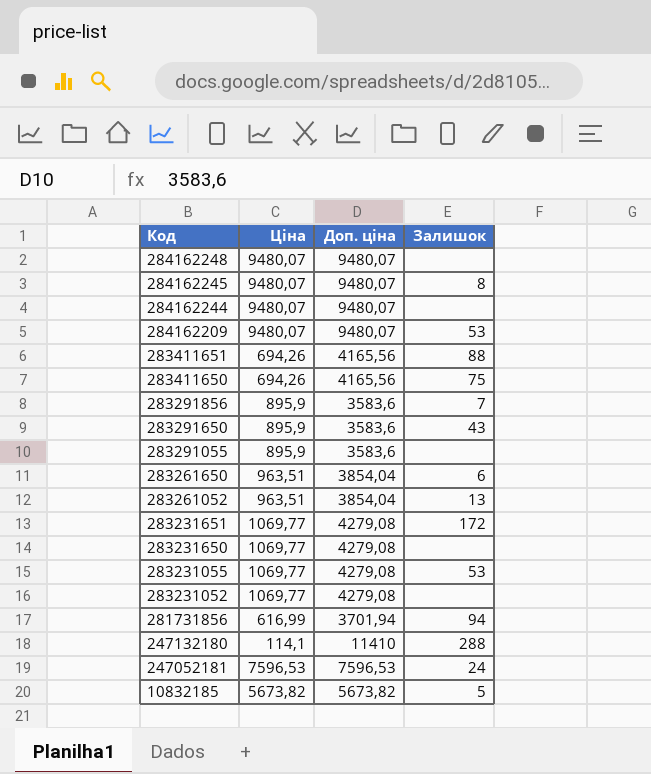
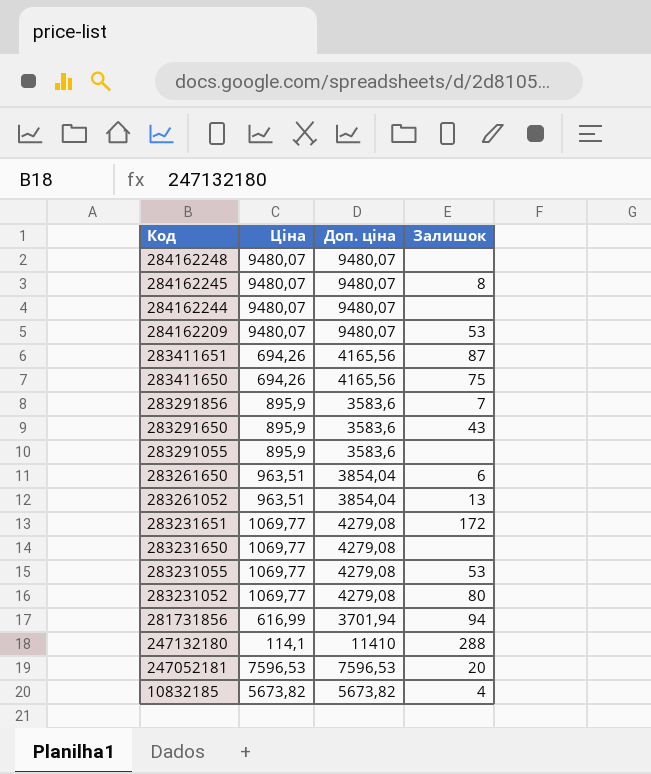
283411651 | Залишок: 88 -> 87
283231052 | Залишок: none -> 80
247052181 | Залишок: 24 -> 20
10832185 | Залишок: 5 -> 4

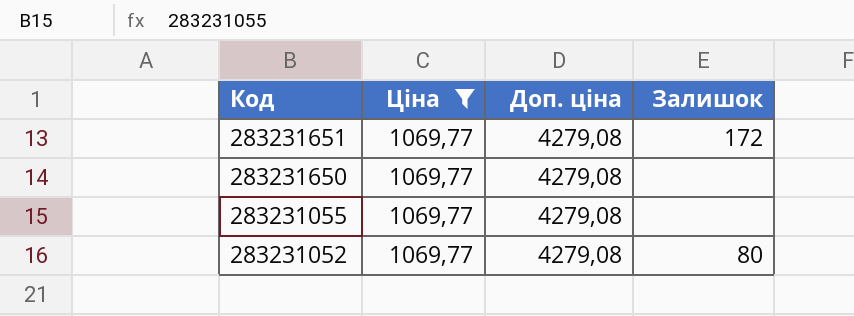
filter: none -> Ціна = 1069,77
283231055 | Залишок: 53 -> none

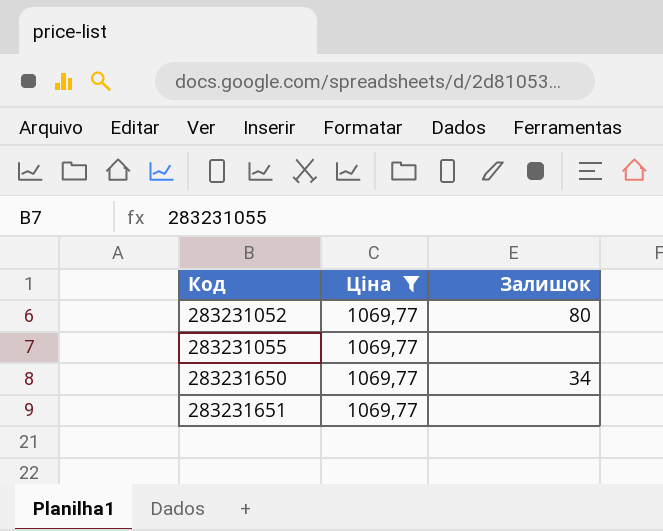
row order: Код descending -> Код ascending
column Доп. ціна | position: 3 -> none
283231650 | Залишок: none -> 34
283231651 | Залишок: 172 -> none

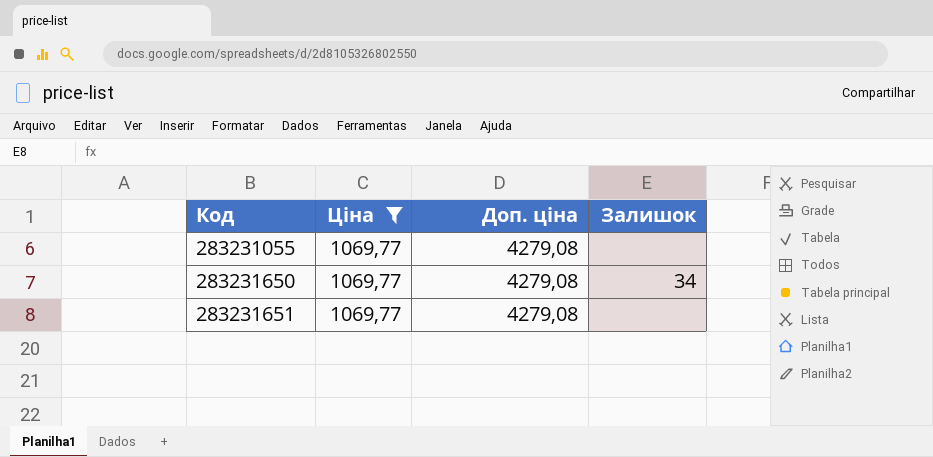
column Доп. ціна | position: none -> 3
row 283231052: 1069,77 | 80 -> none

